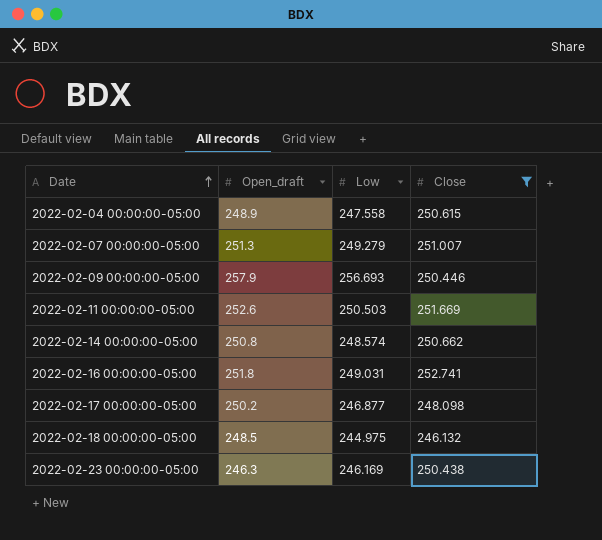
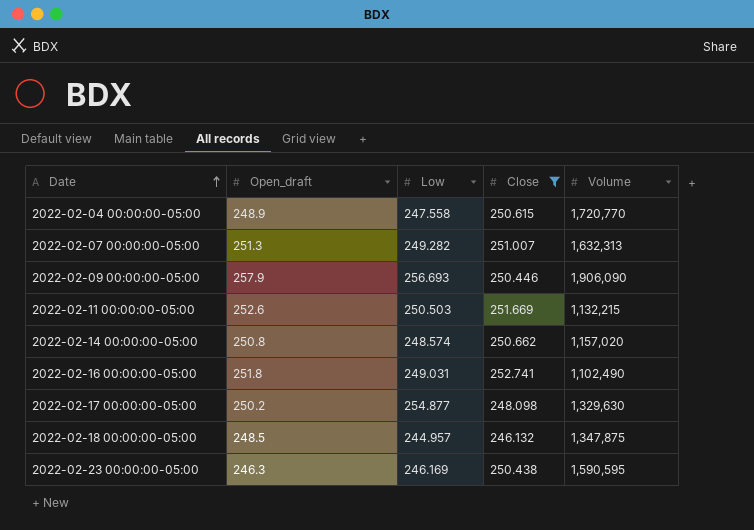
column Volume | position: none -> 5
2022-02-07 00:00:00-05:00 | Low: 249.279 -> 249.282
2022-02-17 00:00:00-05:00 | Low: 246.877 -> 254.877
2022-02-18 00:00:00-05:00 | Low: 244.975 -> 244.957

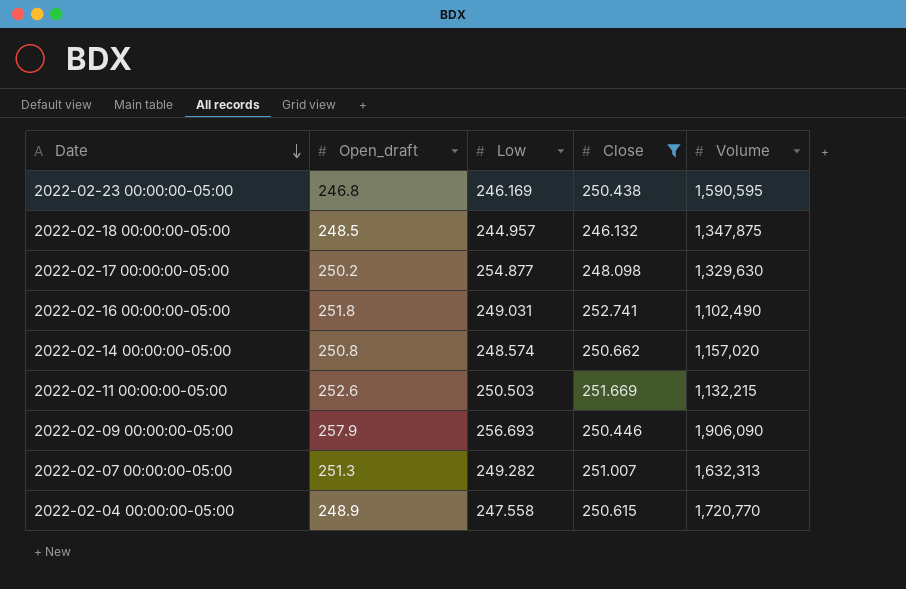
row order: Date ascending -> Date descending
2022-02-23 00:00:00-05:00 | Open_draft: 246.3 -> 246.8

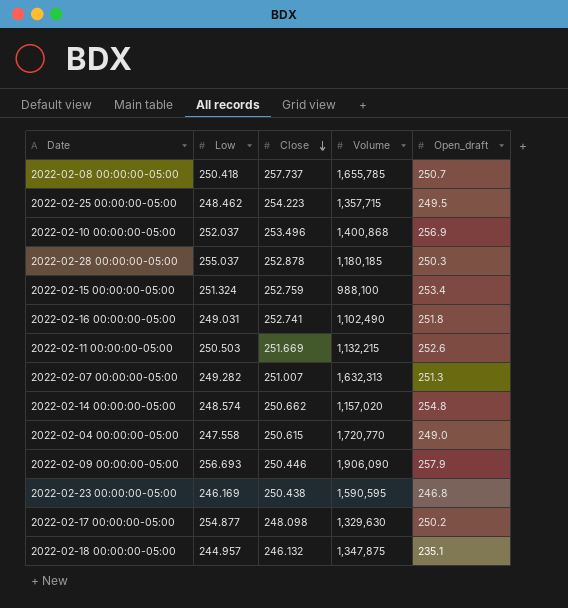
filter: Close <= 252.741 -> none
row order: Date descending -> Close descending
column Open_draft | position: 2 -> 5
2022-02-14 00:00:00-05:00 | Open_draft: 250.8 -> 254.8
2022-02-04 00:00:00-05:00 | Open_draft: 248.9 -> 249.0
2022-02-18 00:00:00-05:00 | Open_draft: 248.5 -> 235.1

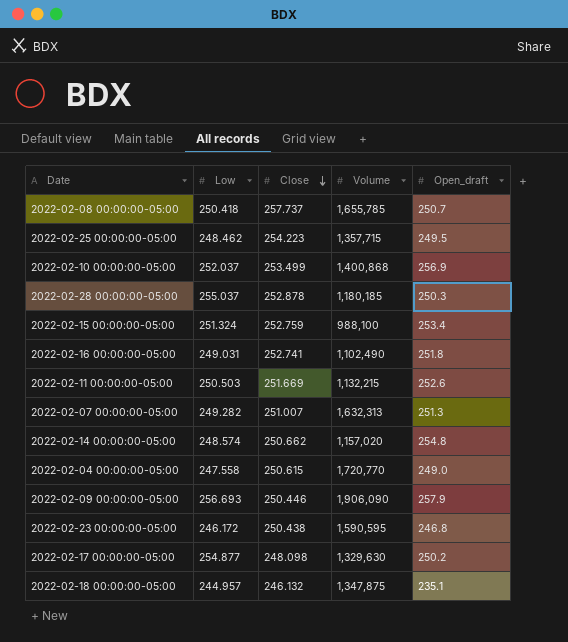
2022-02-10 00:00:00-05:00 | Close: 253.496 -> 253.499
2022-02-23 00:00:00-05:00 | Low: 246.169 -> 246.172

